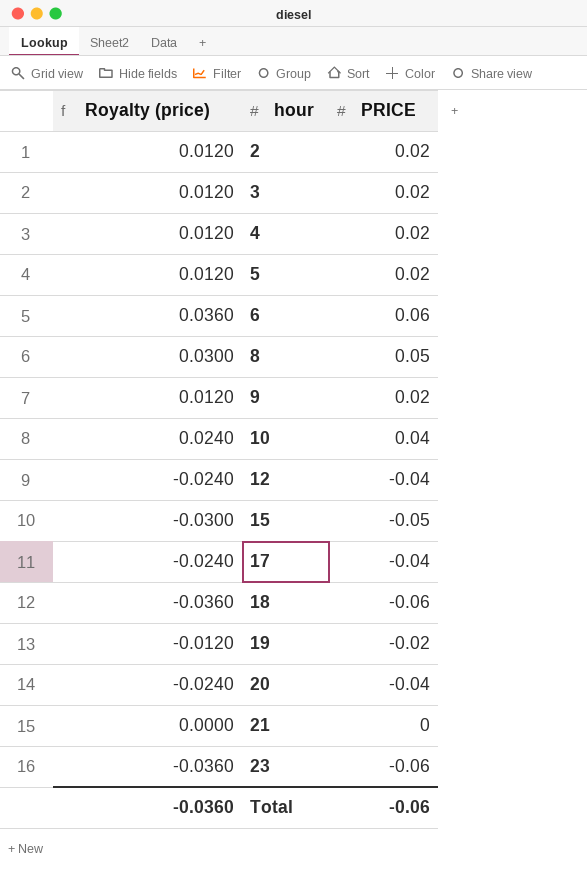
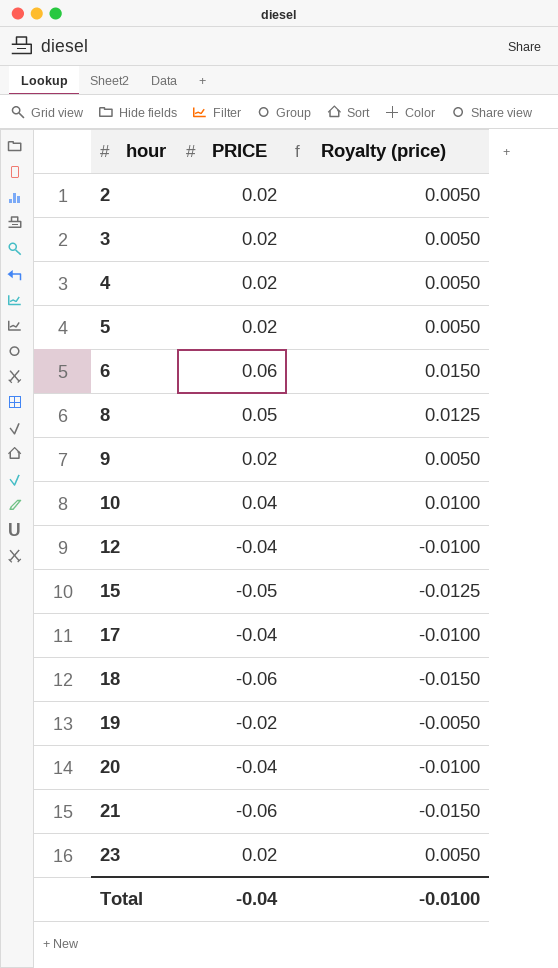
column Royalty (price) | formula: [PRICE] * 0.6 -> [PRICE] * 0.25
column Royalty (price) | position: 1 -> 3
21 | PRICE: 0 -> -0.06
23 | PRICE: -0.06 -> 0.02
Total | PRICE: -0.06 -> -0.04
Total | Royalty (price): -0.0360 -> -0.0100

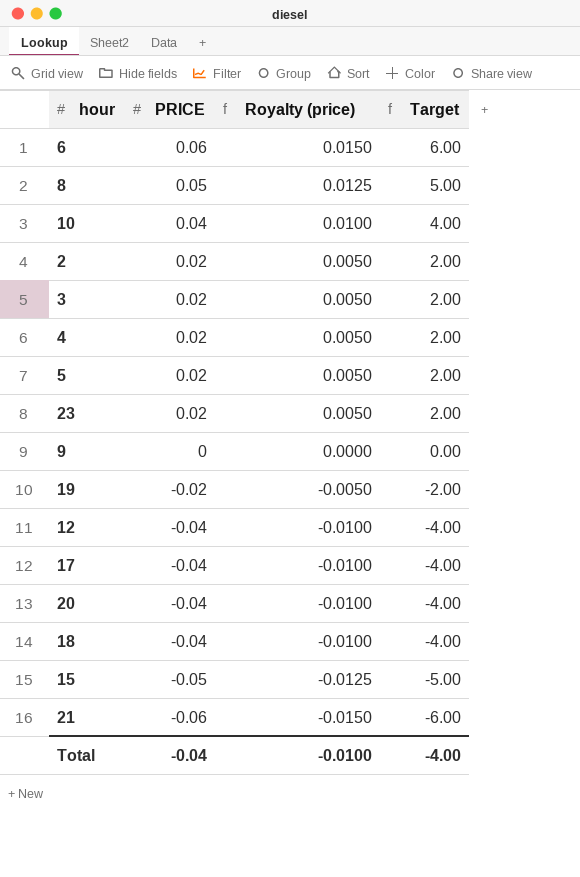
row order: hour ascending -> PRICE descending
column Target | formula: none -> [PRICE] * 100
9 | PRICE: 0.02 -> 0
9 | Royalty (price): 0.0050 -> 0.0000
18 | PRICE: -0.06 -> -0.04
18 | Royalty (price): -0.0150 -> -0.0100

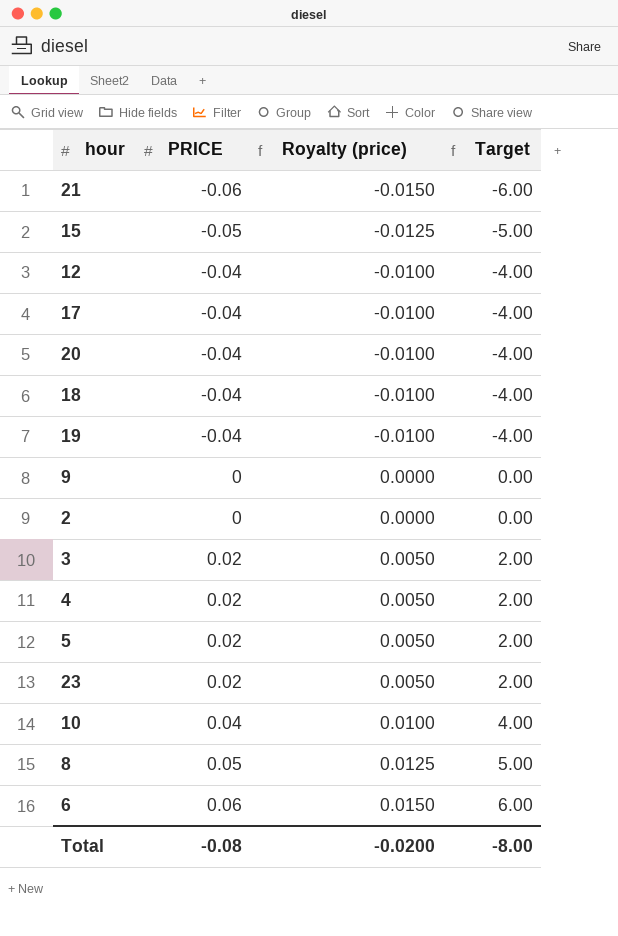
row order: PRICE descending -> PRICE ascending
19 | PRICE: -0.02 -> -0.04
19 | Royalty (price): -0.0050 -> -0.0100
19 | Target: -2.00 -> -4.00
2 | PRICE: 0.02 -> 0
2 | Royalty (price): 0.0050 -> 0.0000
2 | Target: 2.00 -> 0.00
Total | PRICE: -0.04 -> -0.08
Total | Royalty (price): -0.0100 -> -0.0200
Total | Target: -4.00 -> -8.00

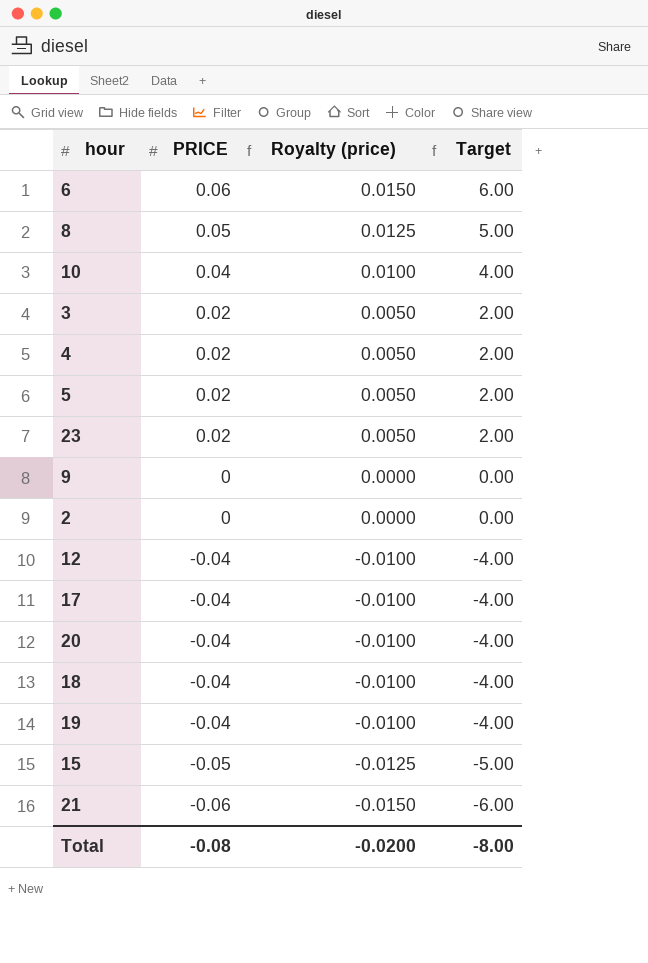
row order: PRICE ascending -> PRICE descending

